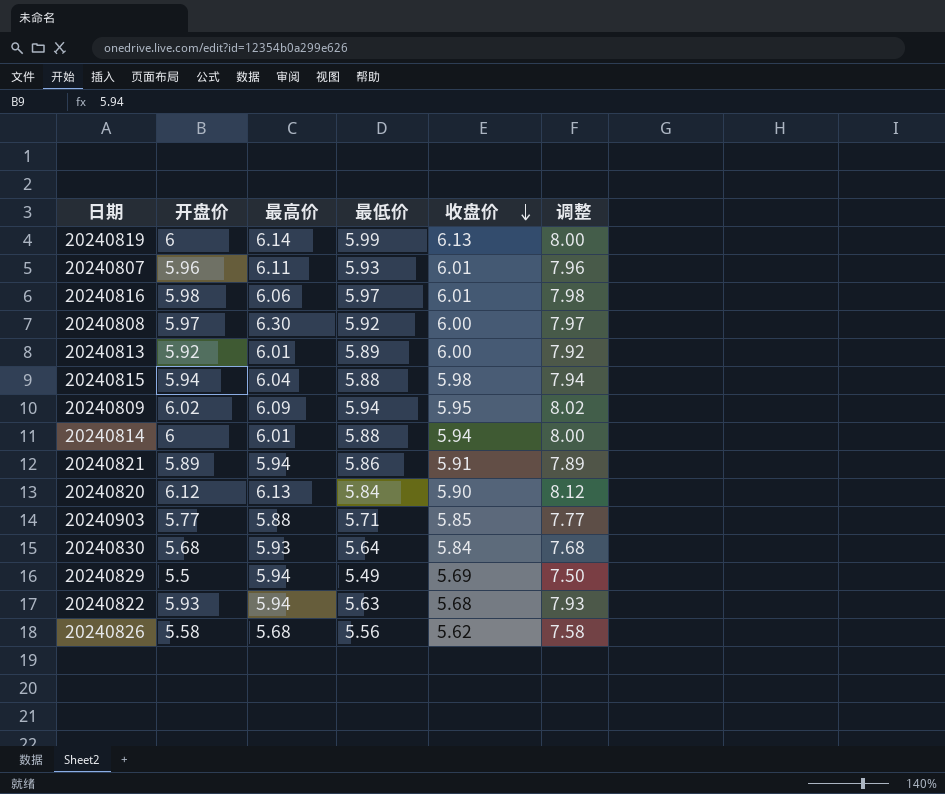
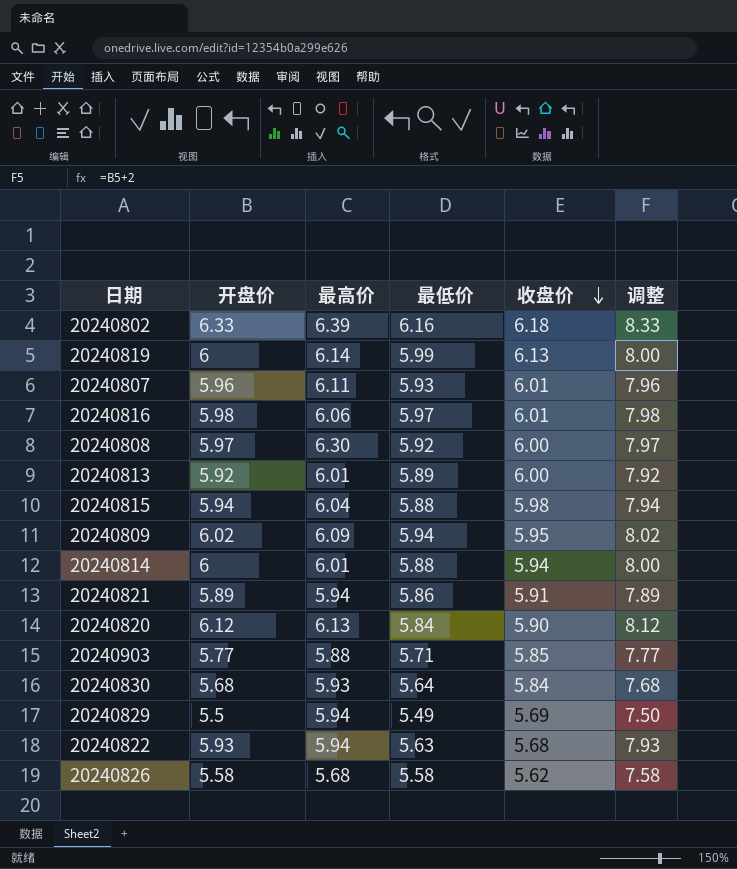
row 20240802: none -> 6.33 | 6.39 | 6.16 | 6.18 | 8.33
20240826 | 最低价: 5.56 -> 5.58

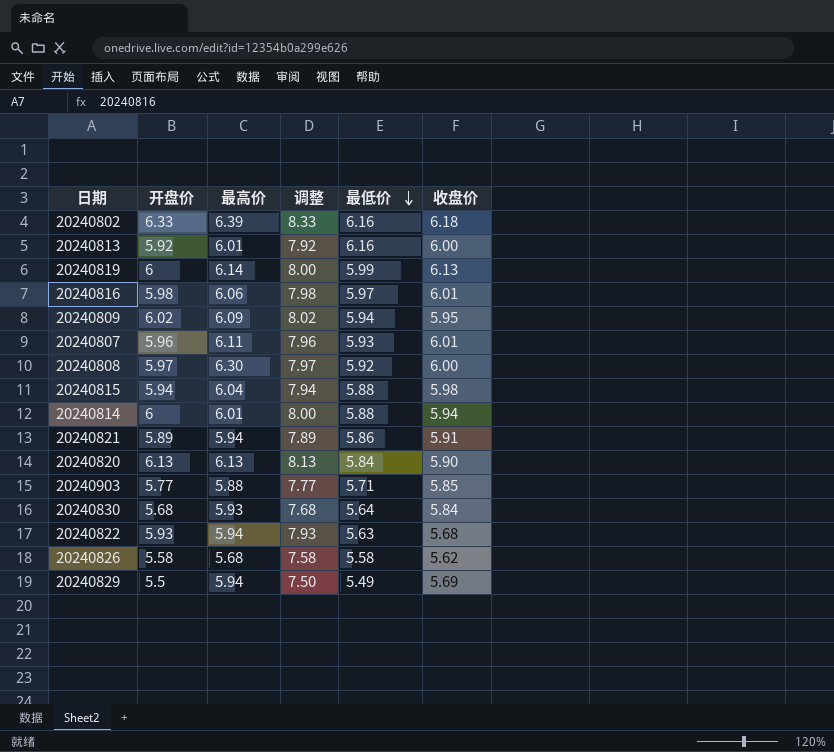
row order: 收盘价 descending -> 最低价 descending
column 调整 | position: 6 -> 4
20240813 | 最低价: 5.89 -> 6.16
20240820 | 开盘价: 6.12 -> 6.13
20240820 | 调整: 8.12 -> 8.13

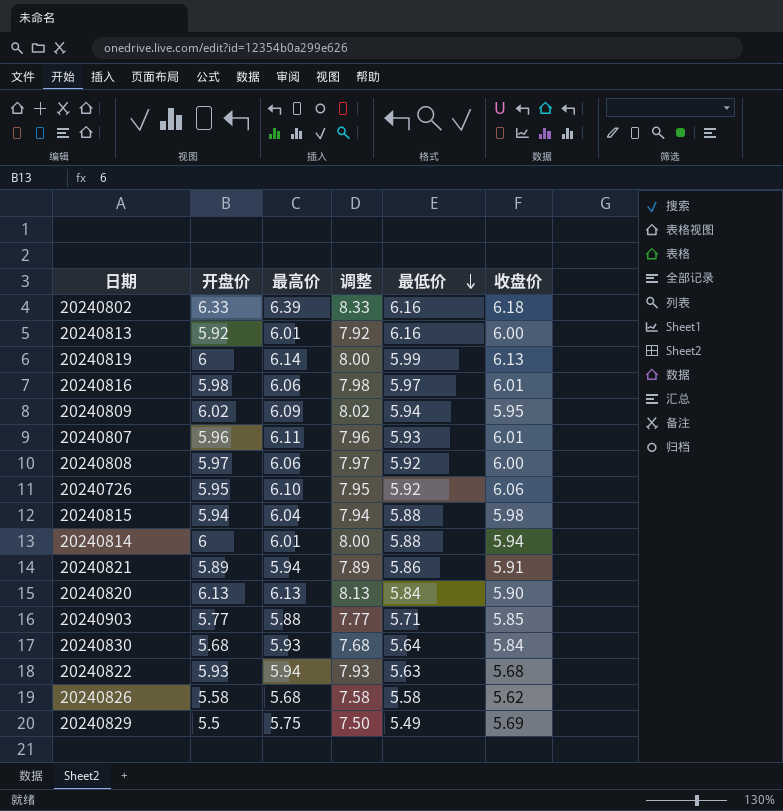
20240808 | 最高价: 6.30 -> 6.06
row 20240726: none -> 5.95 | 6.10 | 7.95 | 5.92 | 6.06
20240829 | 最高价: 5.94 -> 5.75

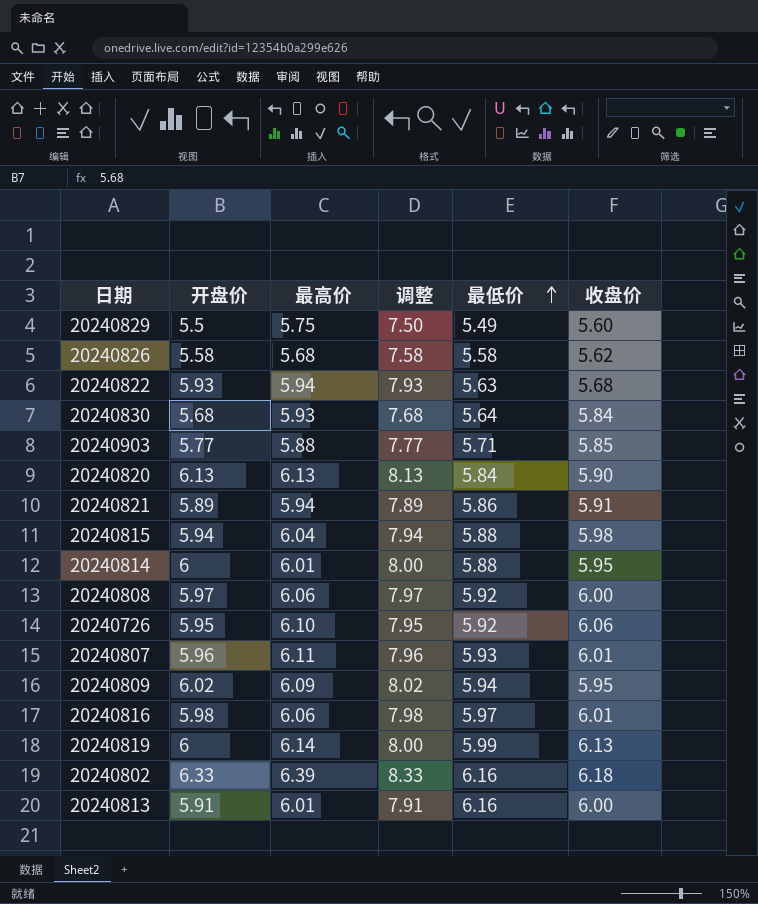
row order: 最低价 descending -> 最低价 ascending
20240829 | 收盘价: 5.69 -> 5.60
20240814 | 收盘价: 5.94 -> 5.95
20240813 | 开盘价: 5.92 -> 5.91
20240813 | 调整: 7.92 -> 7.91

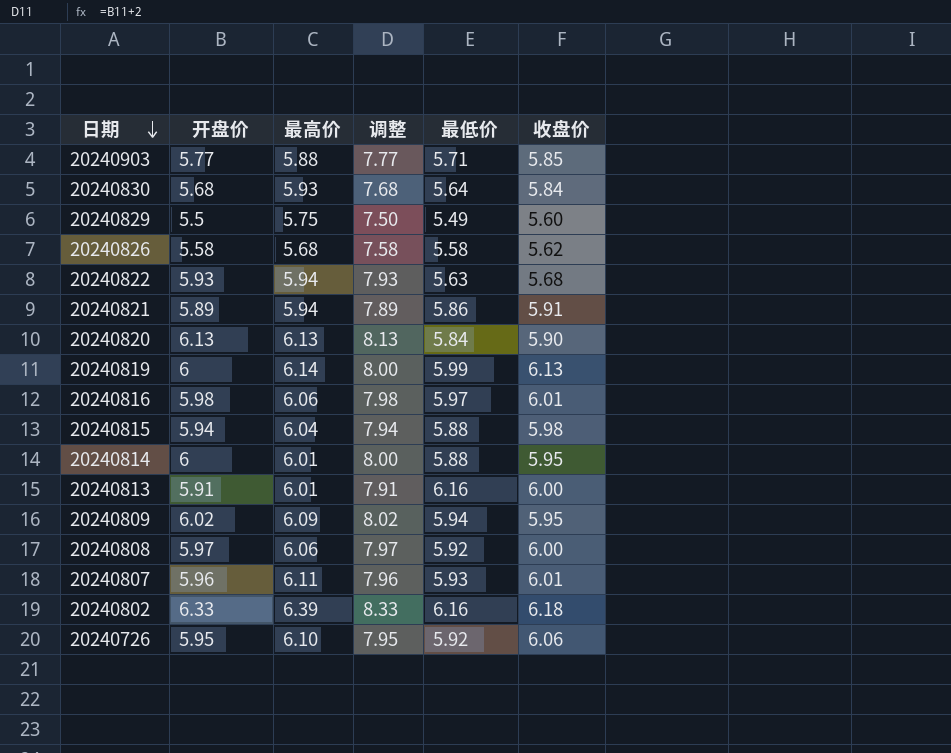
row order: 最低价 ascending -> 日期 descending

